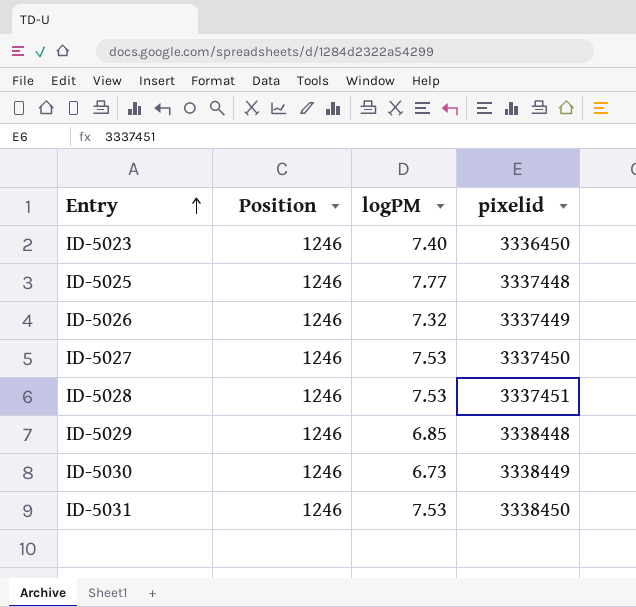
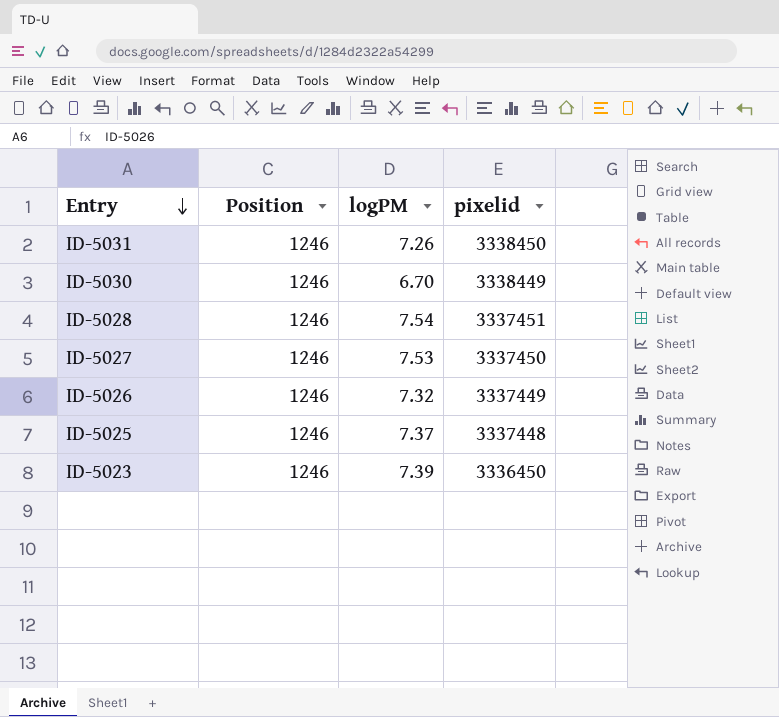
row order: Entry ascending -> Entry descending
row ID-5029: 1246 | 6.85 | 3338448 -> none
ID-5031 | logPM: 7.53 -> 7.26
ID-5030 | logPM: 6.73 -> 6.70
ID-5028 | logPM: 7.53 -> 7.54
ID-5025 | logPM: 7.77 -> 7.37
ID-5023 | logPM: 7.40 -> 7.39

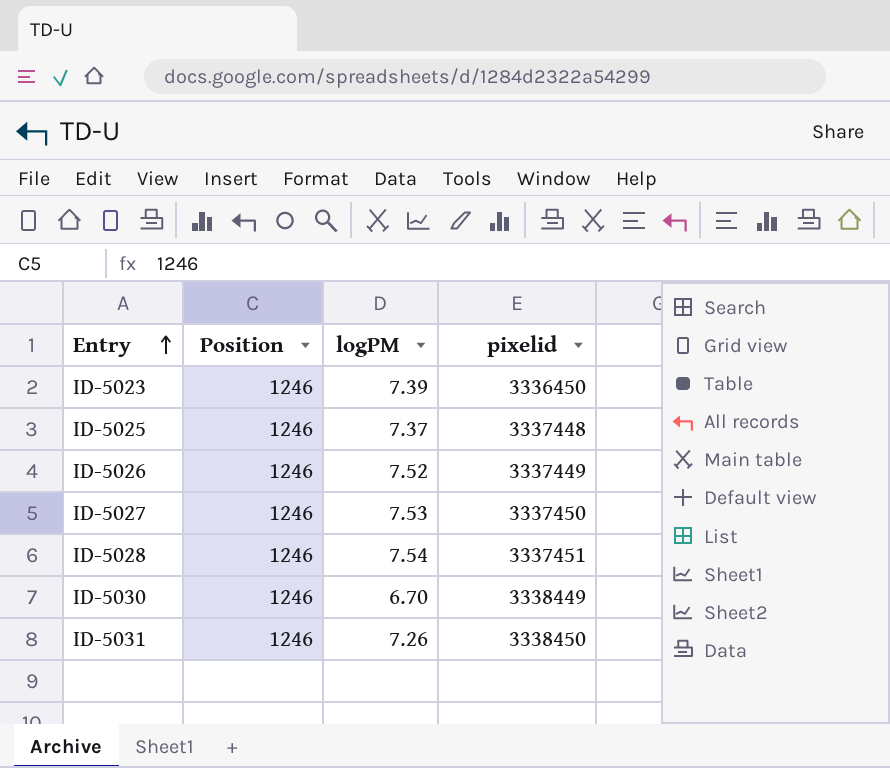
row order: Entry descending -> Entry ascending
ID-5026 | logPM: 7.32 -> 7.52

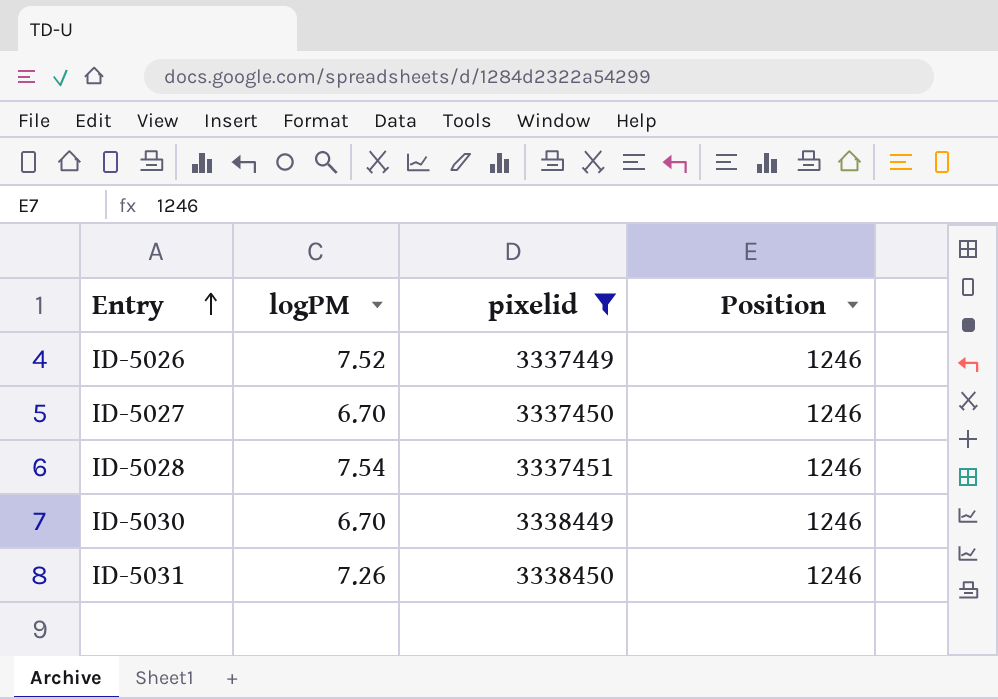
filter: none -> pixelid >= 3337449
column Position | position: 2 -> 4
ID-5027 | logPM: 7.53 -> 6.70

